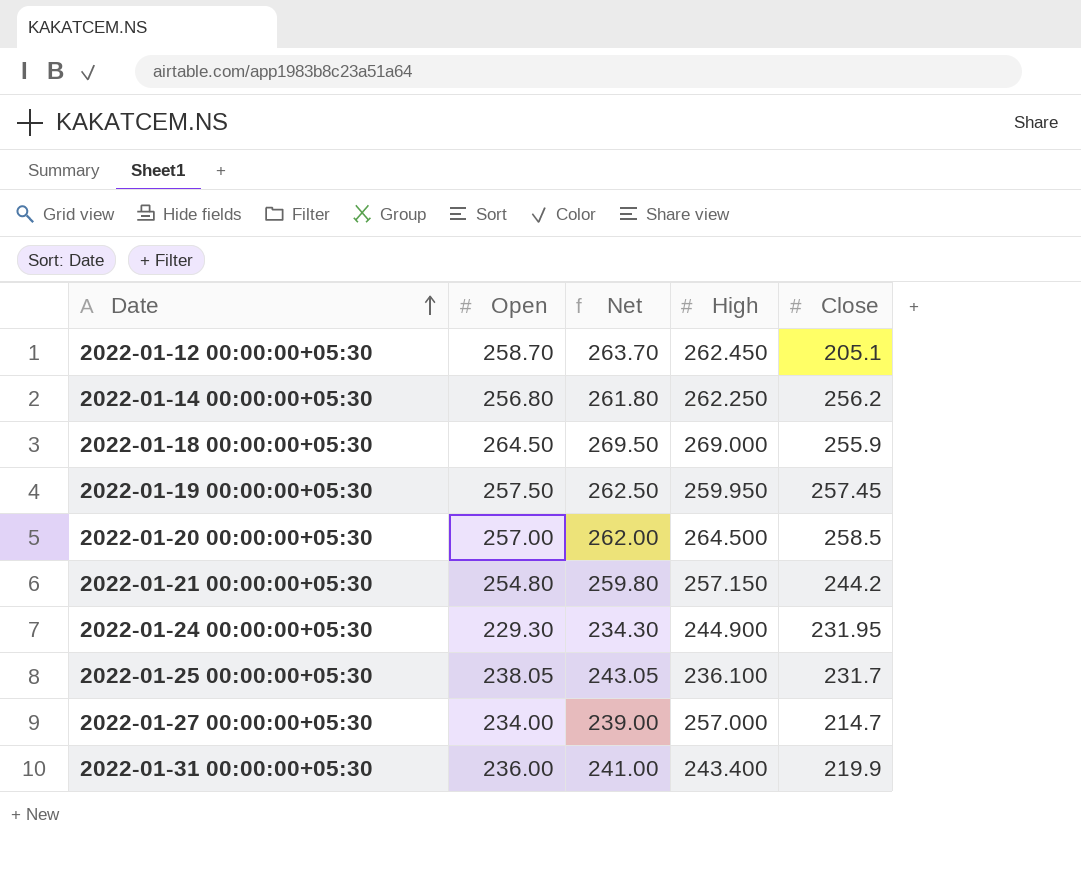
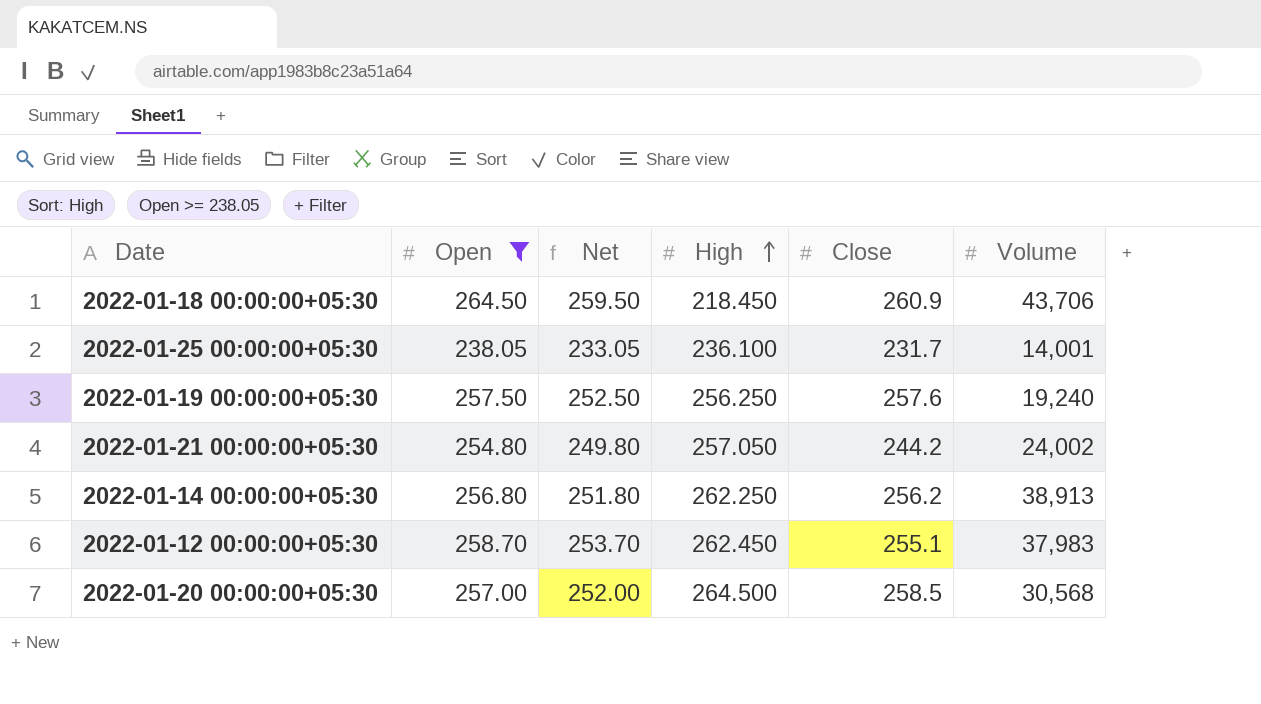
filter: none -> Open >= 238.05
row order: Date ascending -> High ascending
column Net | formula: [Open] + 5 -> [Open] - 5
column Volume | position: none -> 6
2022-01-18 00:00:00+05:30 | High: 269.000 -> 218.450
2022-01-18 00:00:00+05:30 | Close: 255.9 -> 260.9
2022-01-19 00:00:00+05:30 | High: 259.950 -> 256.250
2022-01-19 00:00:00+05:30 | Close: 257.45 -> 257.6
2022-01-21 00:00:00+05:30 | High: 257.150 -> 257.050
2022-01-12 00:00:00+05:30 | Close: 205.1 -> 255.1

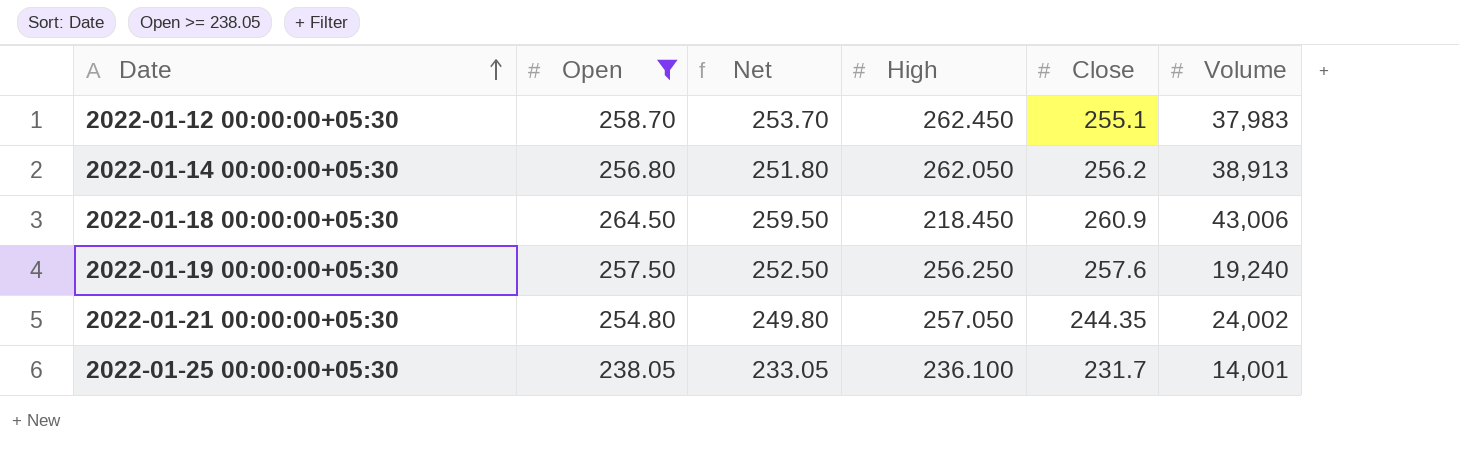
row order: High ascending -> Date ascending
row 2022-01-20 00:00:00+05:30: 257.00 | 252.00 | 264.500 | 258.5 | 30,568 -> none
2022-01-14 00:00:00+05:30 | High: 262.250 -> 262.050
2022-01-18 00:00:00+05:30 | Volume: 43,706 -> 43,006
2022-01-21 00:00:00+05:30 | Close: 244.2 -> 244.35

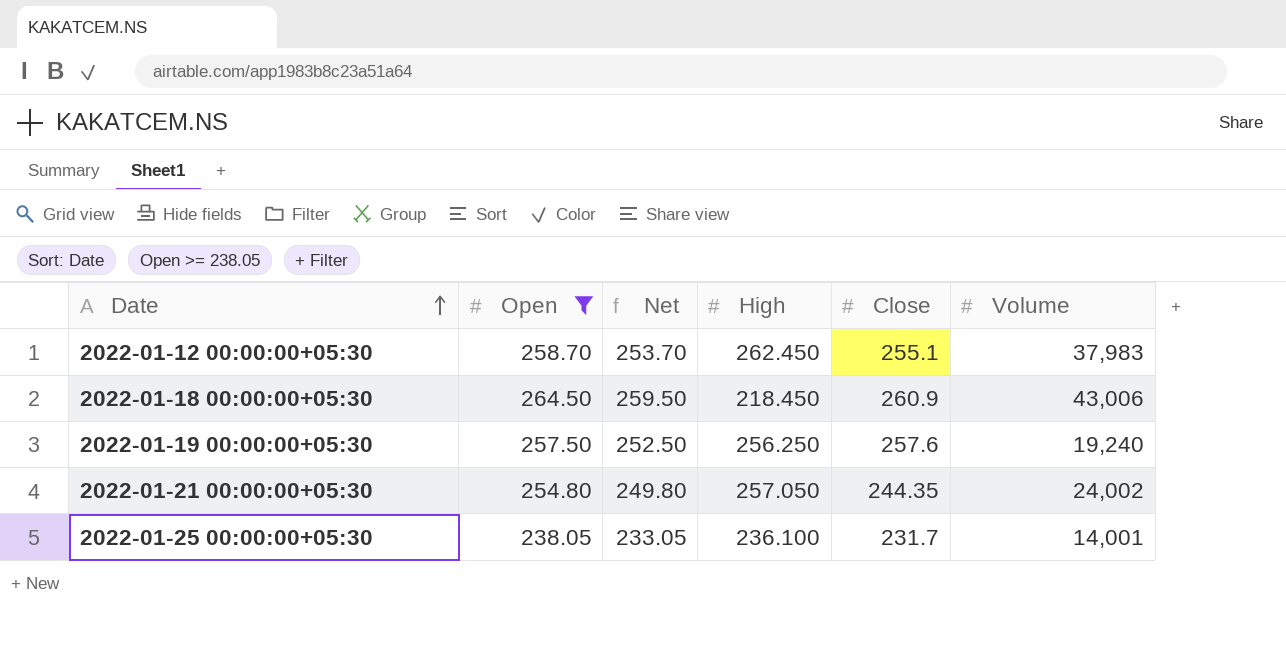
row 2022-01-14 00:00:00+05:30: 256.80 | 251.80 | 262.050 | 256.2 | 38,913 -> none

